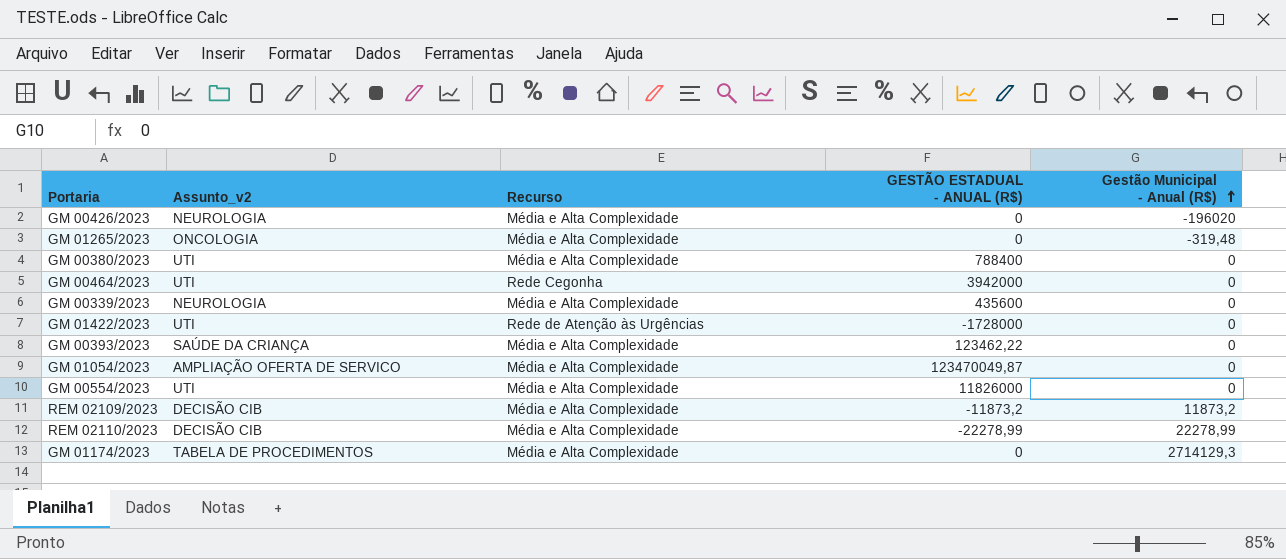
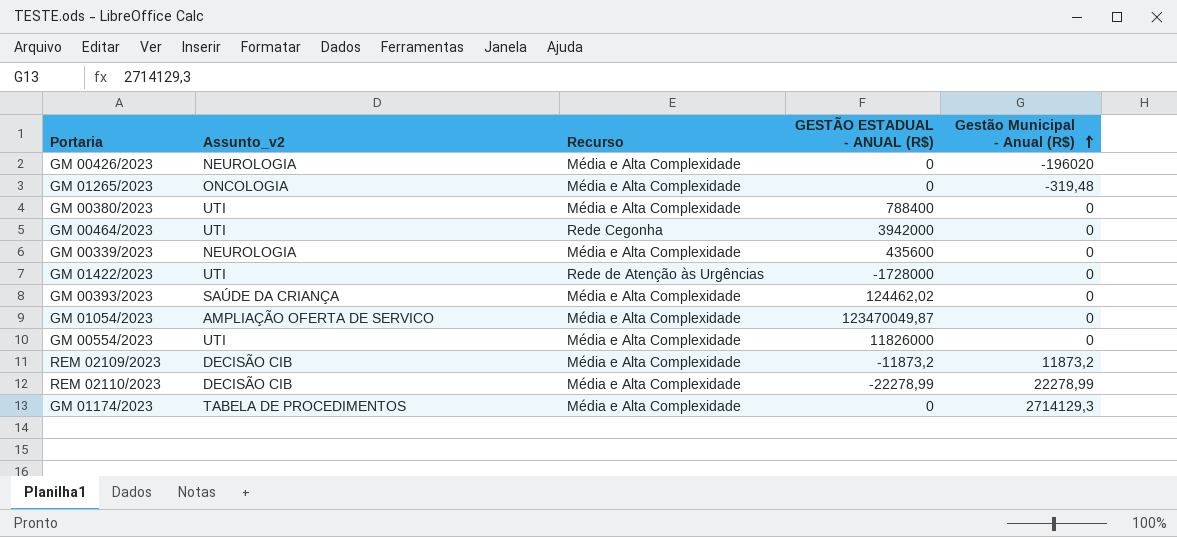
GM 00393/2023 | GESTÃO ESTADUAL - ANUAL (R$): 123462,22 -> 124462,02

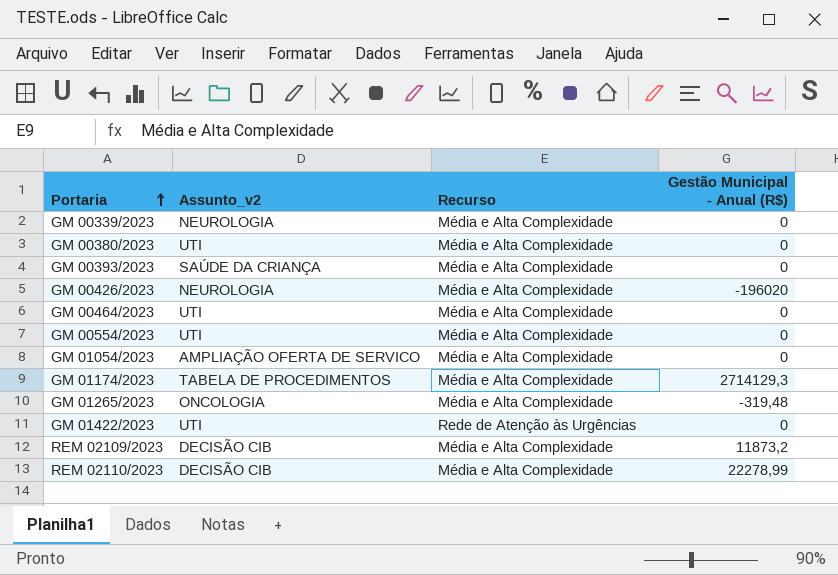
row order: Gestão Municipal - Anual (R$) ascending -> Portaria ascending
column GESTÃO ESTADUAL - ANUAL (R$) | position: 4 -> none
GM 00464/2023 | Recurso: Rede Cegonha -> Média e Alta Complexidade

